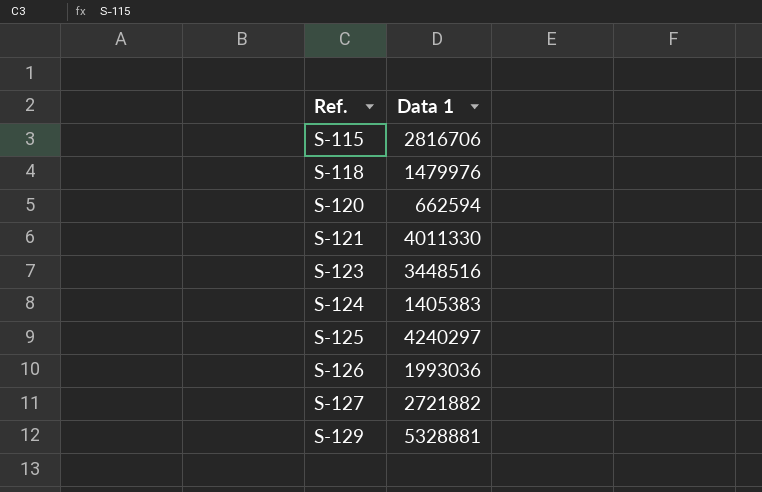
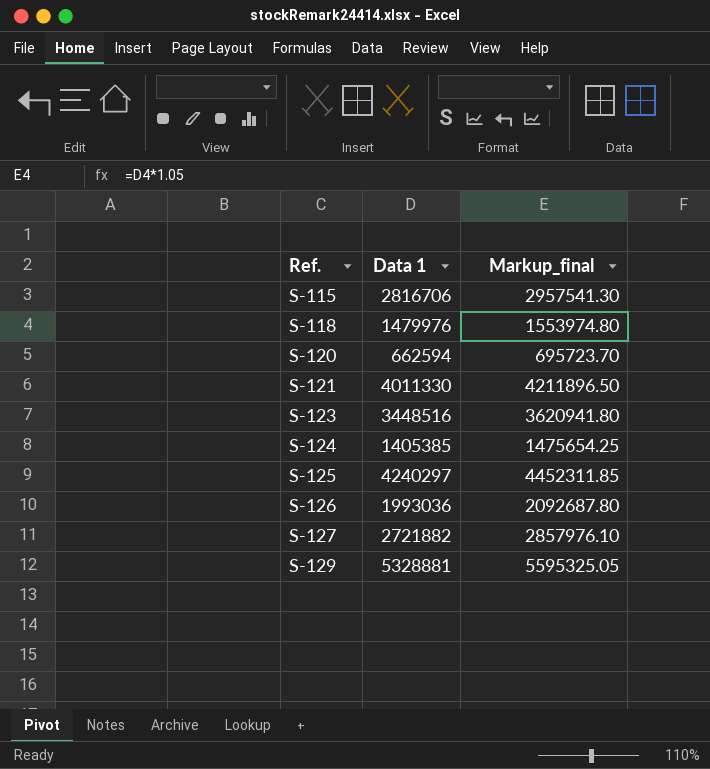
column Markup_final | formula: none -> [Data 1] * 1.05
S-124 | Data 1: 1405383 -> 1405385

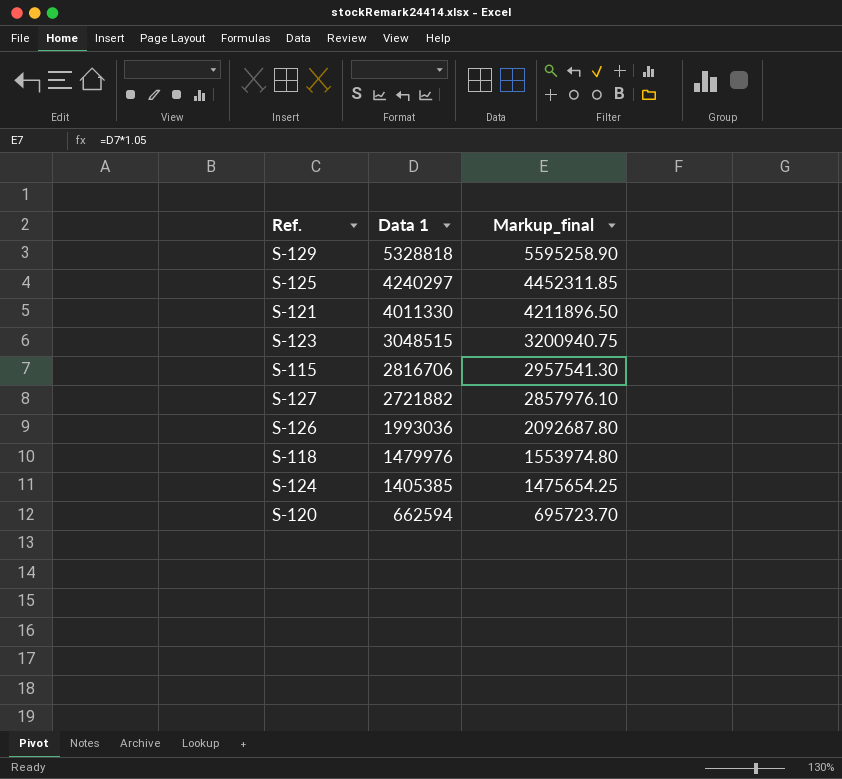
row order: Ref. ascending -> Data 1 descending
S-129 | Data 1: 5328881 -> 5328818
S-129 | Markup_final: 5595325.05 -> 5595258.90
S-123 | Data 1: 3448516 -> 3048515
S-123 | Markup_final: 3620941.80 -> 3200940.75

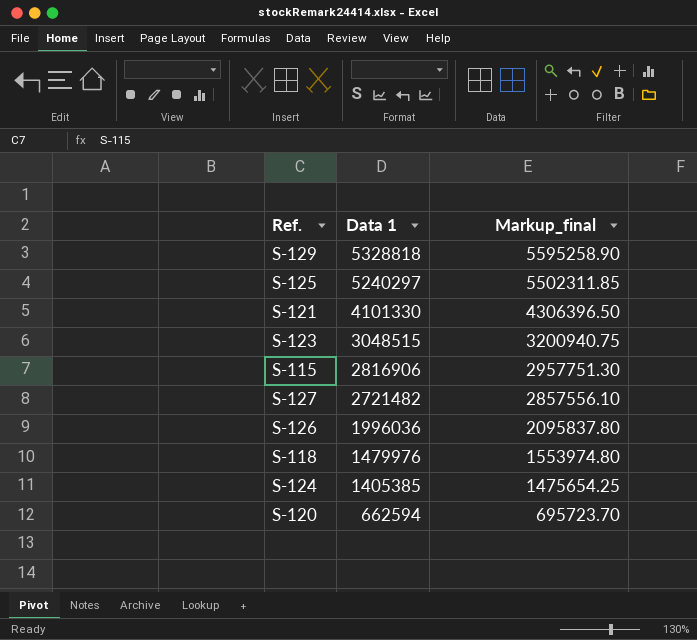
S-125 | Data 1: 4240297 -> 5240297
S-125 | Markup_final: 4452311.85 -> 5502311.85
S-121 | Data 1: 4011330 -> 4101330
S-121 | Markup_final: 4211896.50 -> 4306396.50
S-115 | Data 1: 2816706 -> 2816906
S-115 | Markup_final: 2957541.30 -> 2957751.30
S-127 | Data 1: 2721882 -> 2721482
S-127 | Markup_final: 2857976.10 -> 2857556.10
S-126 | Data 1: 1993036 -> 1996036
S-126 | Markup_final: 2092687.80 -> 2095837.80

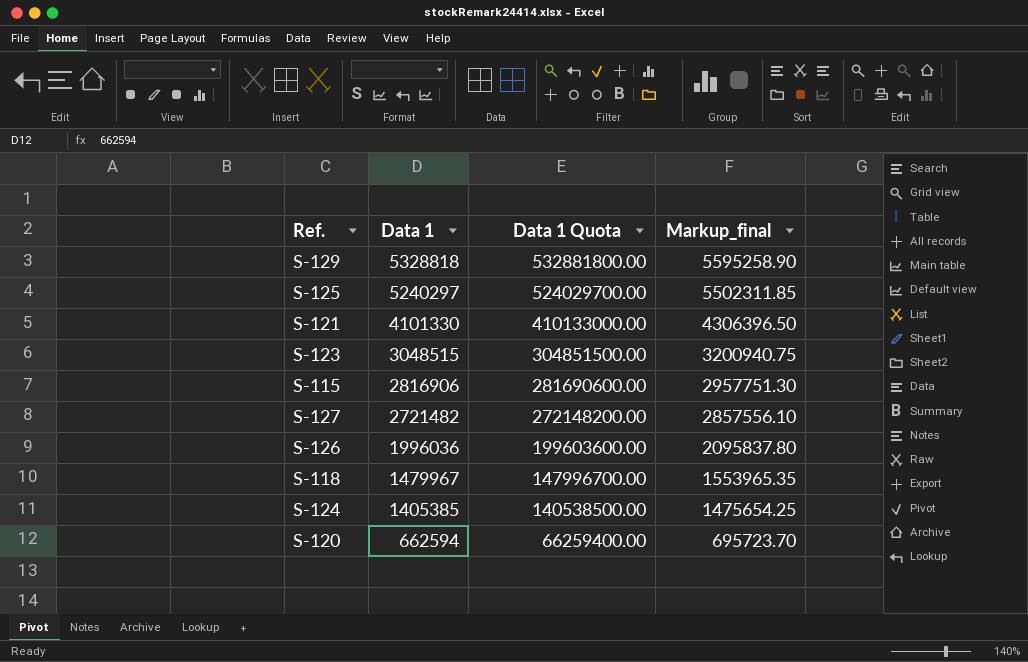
column Data 1 Quota | formula: none -> [Data 1] * 100
S-118 | Data 1: 1479976 -> 1479967
S-118 | Markup_final: 1553974.80 -> 1553965.35

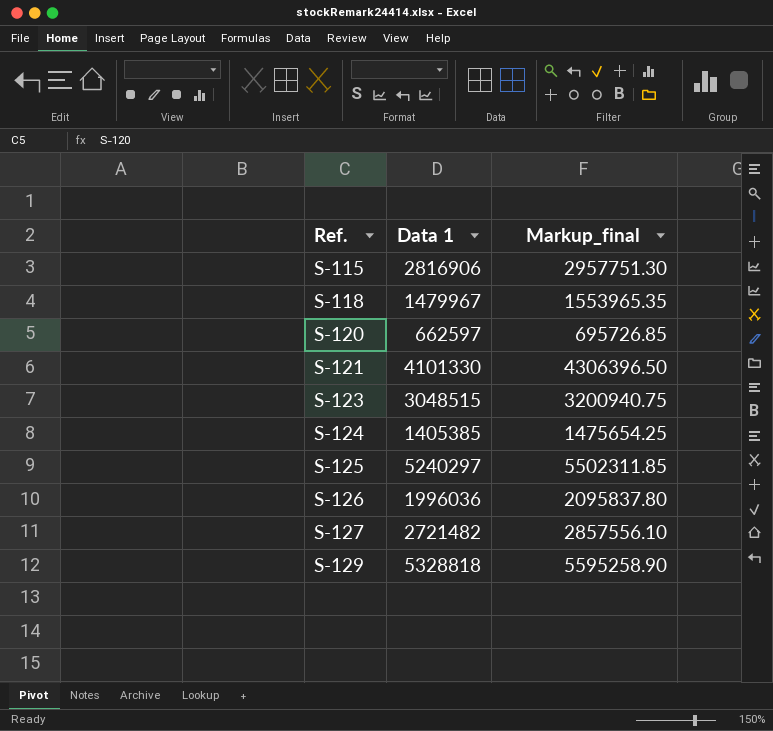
row order: Data 1 descending -> Ref. ascending
column Data 1 Quota | formula: [Data 1] * 100 -> none
S-120 | Data 1: 662594 -> 662597
S-120 | Markup_final: 695723.70 -> 695726.85

